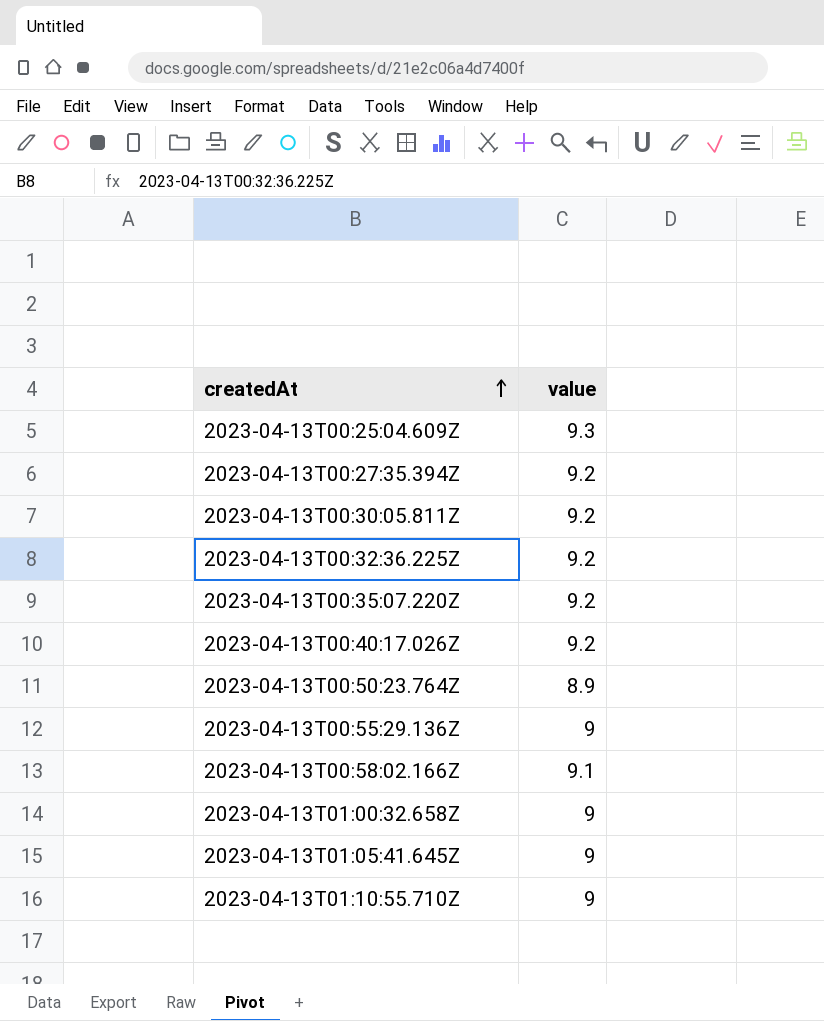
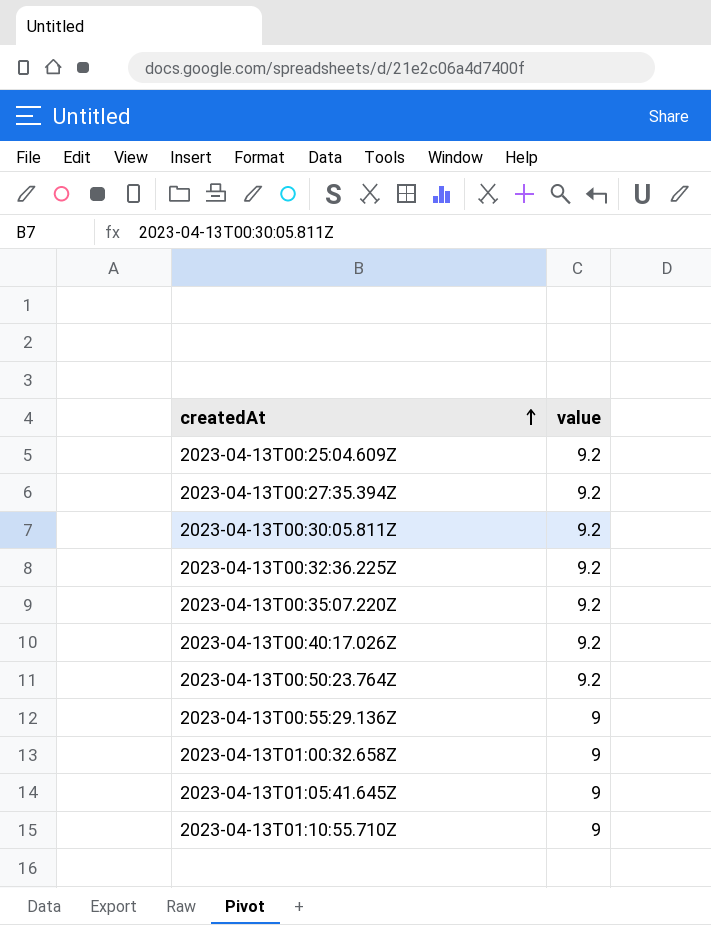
row 2023-04-13T00:58:02.166Z: 9.1 -> none
2023-04-13T00:25:04.609Z | value: 9.3 -> 9.2
2023-04-13T00:50:23.764Z | value: 8.9 -> 9.2

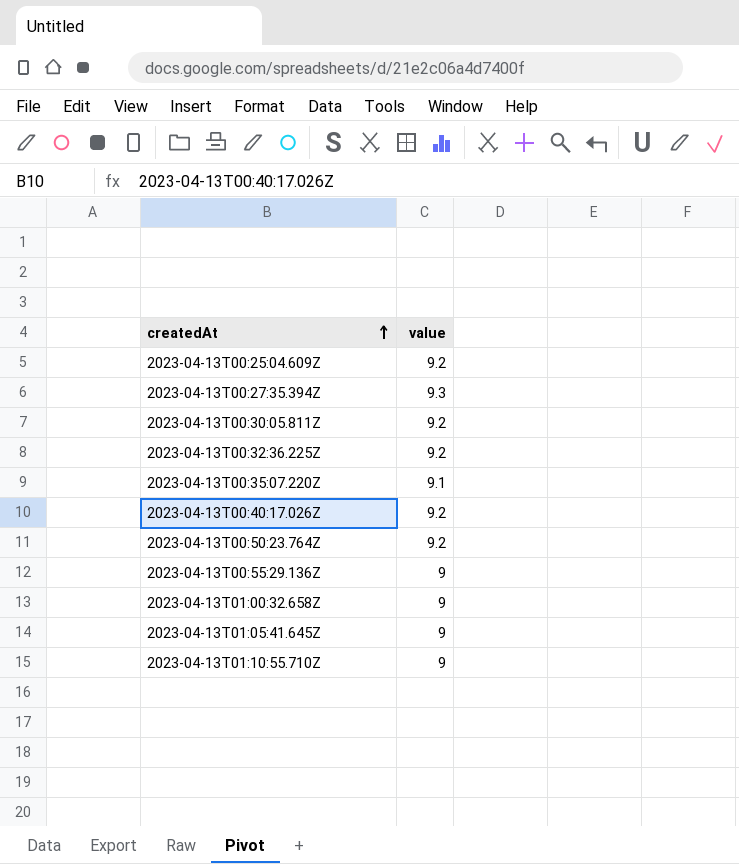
2023-04-13T00:27:35.394Z | value: 9.2 -> 9.3
2023-04-13T00:35:07.220Z | value: 9.2 -> 9.1

